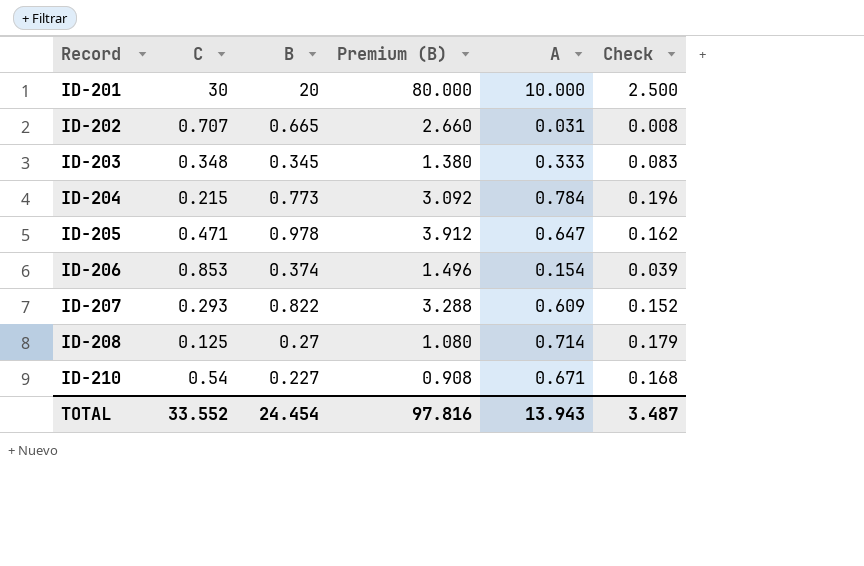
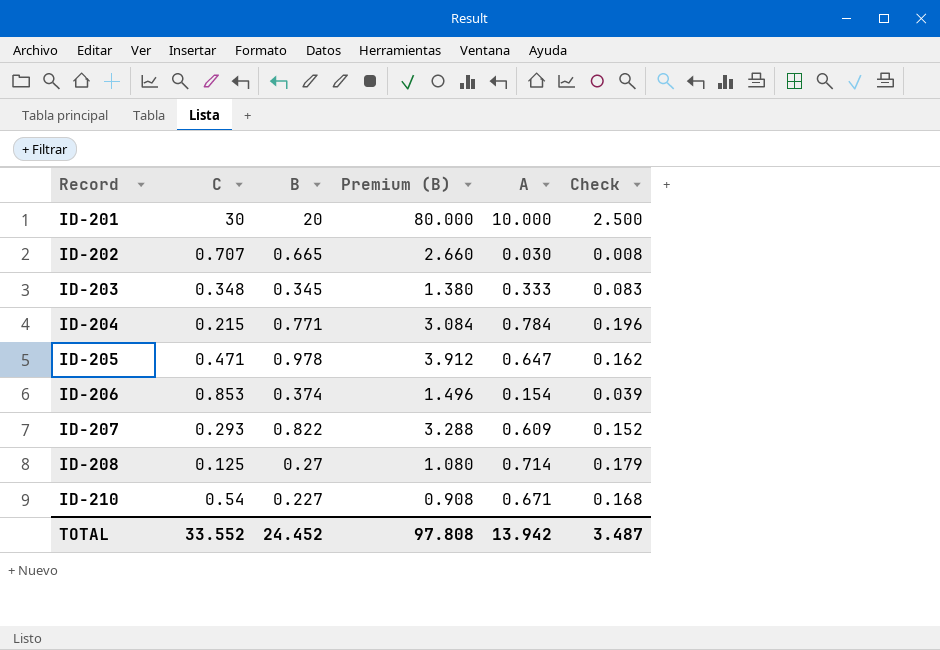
ID-202 | A: 0.031 -> 0.030
ID-204 | B: 0.773 -> 0.771
ID-204 | Premium (B): 3.092 -> 3.084
TOTAL | B: 24.454 -> 24.452
TOTAL | Premium (B): 97.816 -> 97.808
TOTAL | A: 13.943 -> 13.942

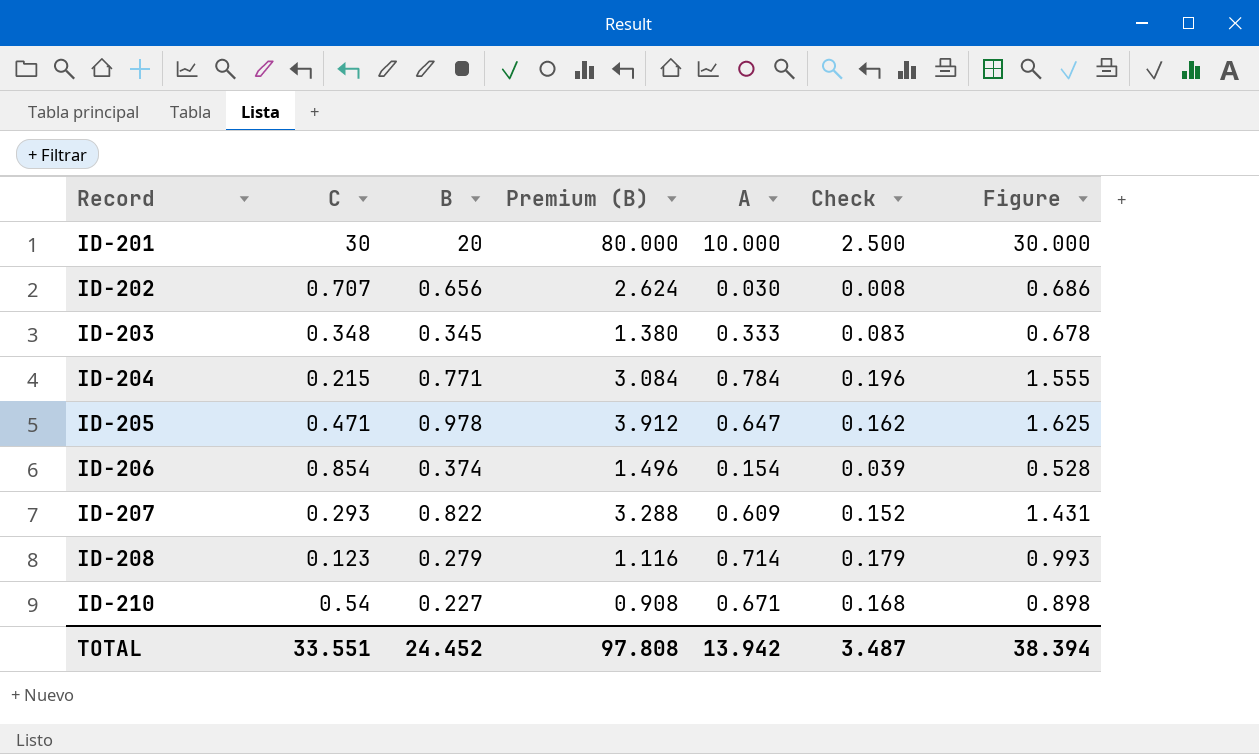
column Figure | formula: none -> [B] + [A]
ID-202 | B: 0.665 -> 0.656
ID-202 | Premium (B): 2.660 -> 2.624
ID-206 | C: 0.853 -> 0.854
ID-208 | C: 0.125 -> 0.123
ID-208 | B: 0.27 -> 0.279
ID-208 | Premium (B): 1.080 -> 1.116
TOTAL | C: 33.552 -> 33.551

